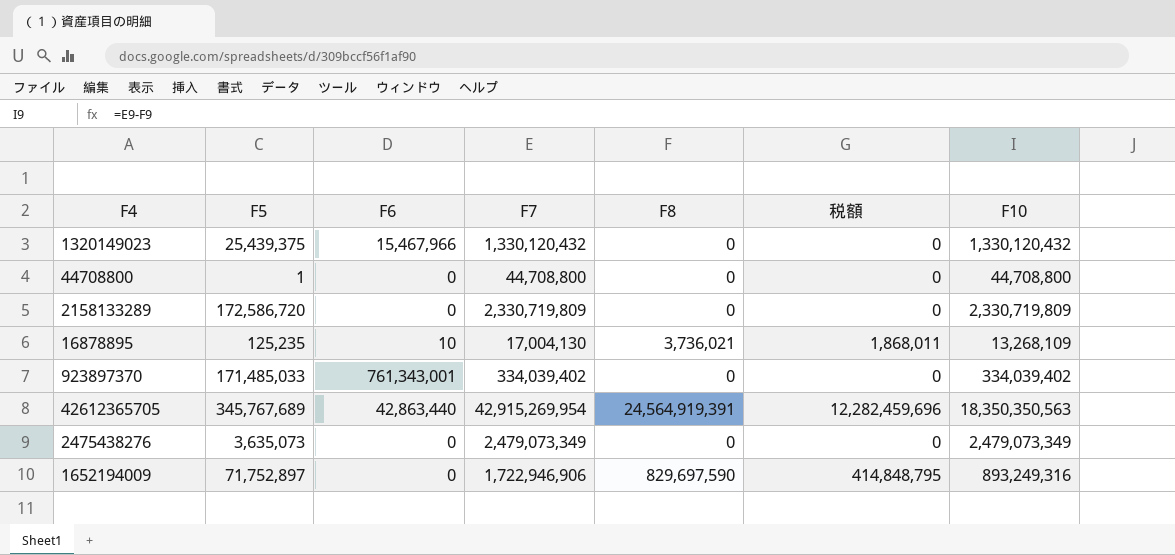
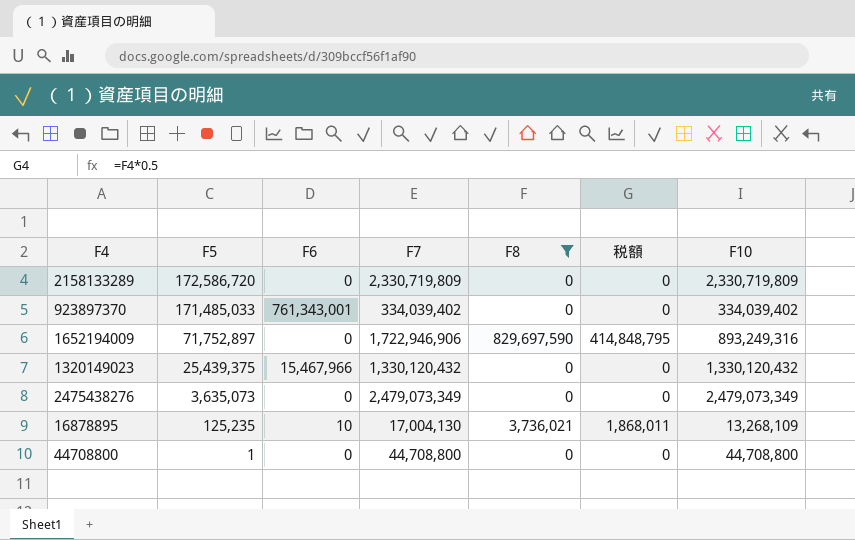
filter: none -> F8 != 24,564,919,391
row order: none -> F5 descending

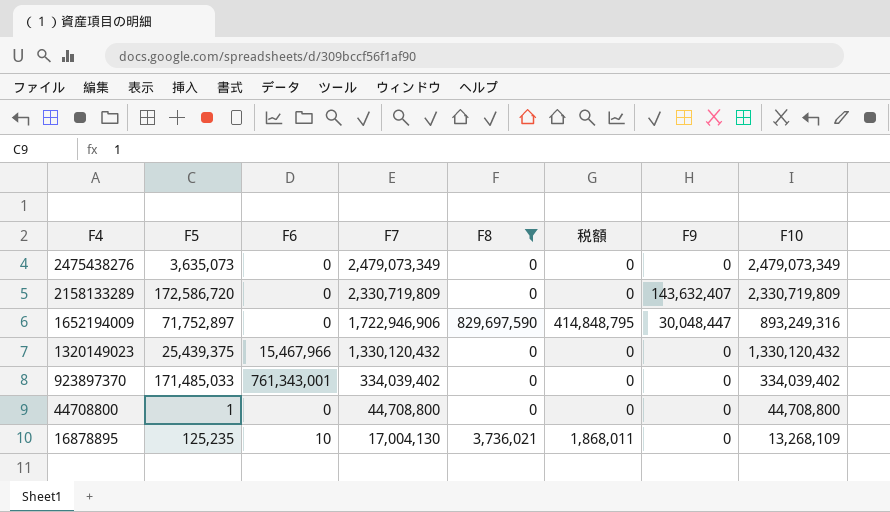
row order: F5 descending -> F4 descending
column F9 | position: none -> 7

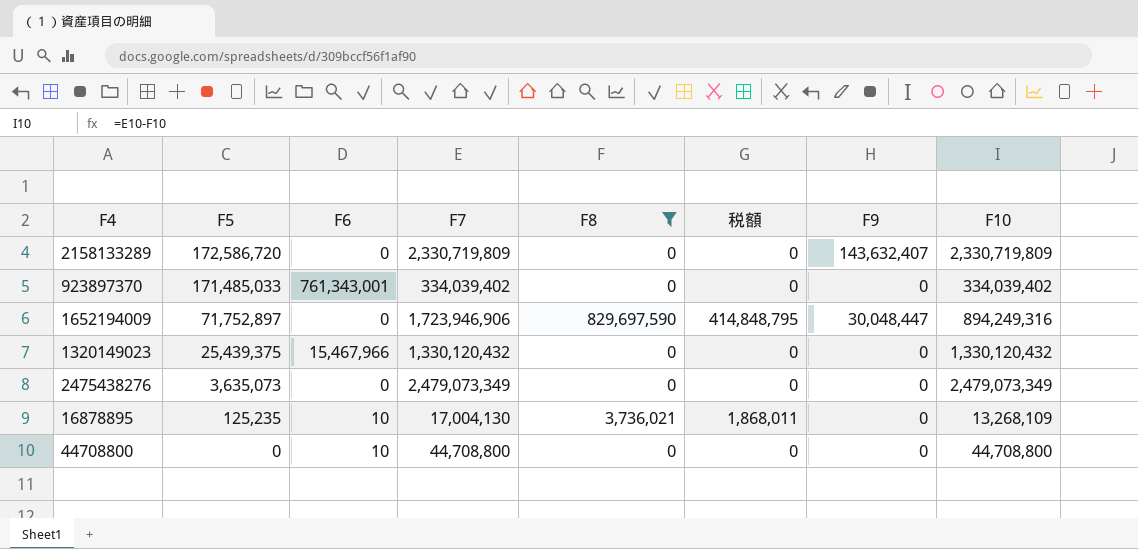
row order: F4 descending -> F5 descending
1652194009 | F7: 1,722,946,906 -> 1,723,946,906
1652194009 | F10: 893,249,316 -> 894,249,316
44708800 | F5: 1 -> 0
44708800 | F6: 0 -> 10

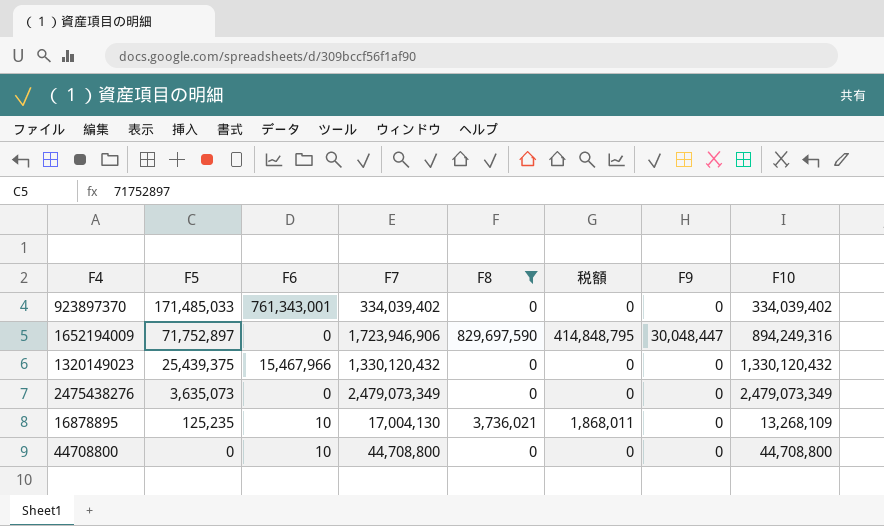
row 2158133289: 172,586,720 | 0 | 2,330,719,809 | 0 | 0 | 143,632,407 | 2,330,719,809 -> none

